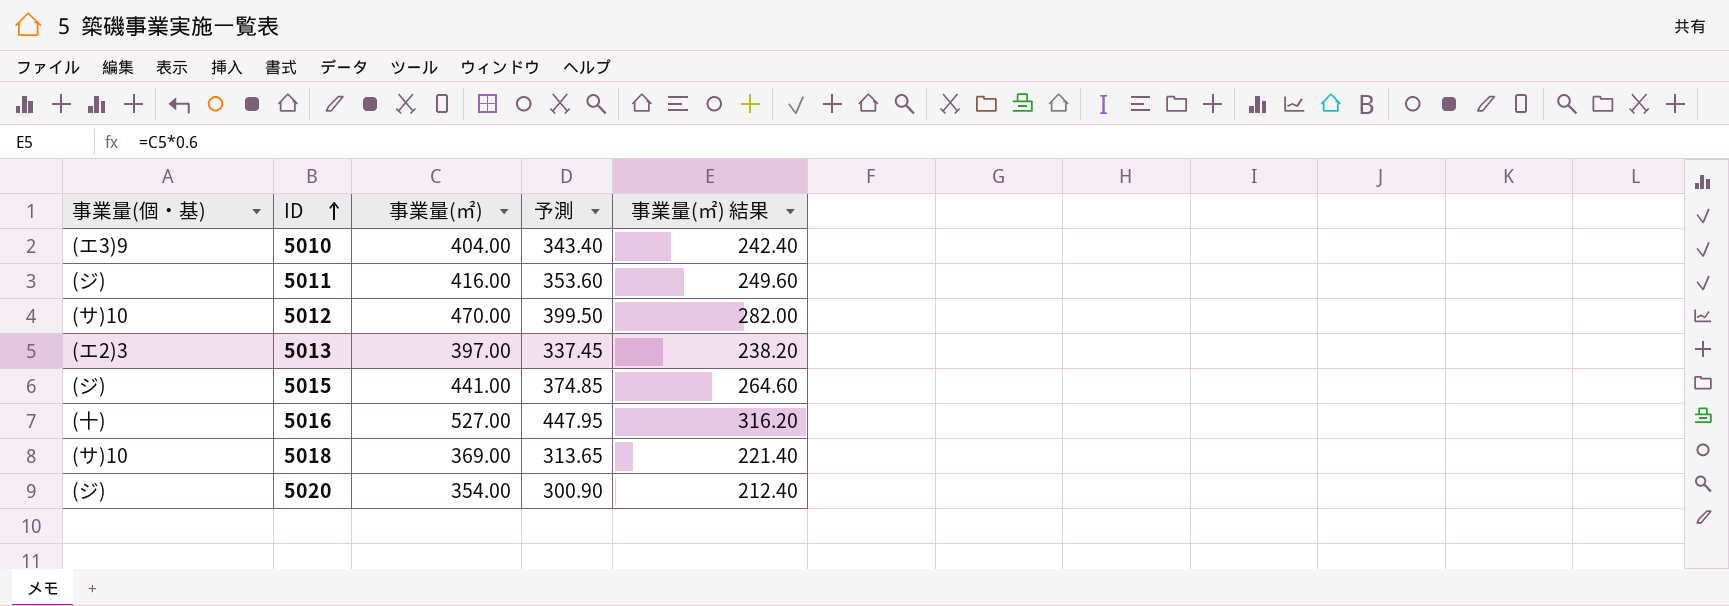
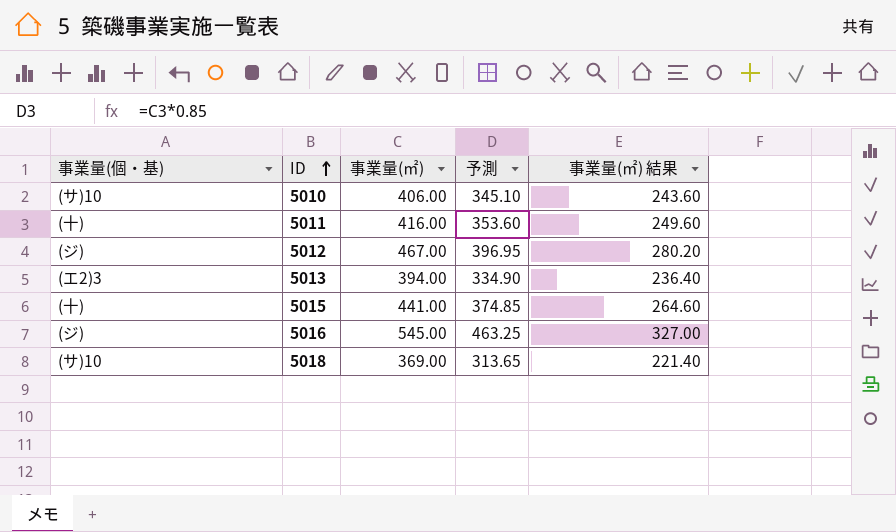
row 5020: (ジ) | 354.00 | 300.90 | 212.40 -> none
5010 | 事業量(個・基): (エ3)9 -> (サ)10
5010 | 事業量(㎡): 404.00 -> 406.00
5010 | 予測: 343.40 -> 345.10
5010 | 事業量(㎡) 結果: 242.40 -> 243.60
5011 | 事業量(個・基): (ジ) -> (十)
5012 | 事業量(個・基): (サ)10 -> (ジ)
5012 | 事業量(㎡): 470.00 -> 467.00
5012 | 予測: 399.50 -> 396.95
5012 | 事業量(㎡) 結果: 282.00 -> 280.20
5013 | 事業量(㎡): 397.00 -> 394.00
5013 | 予測: 337.45 -> 334.90
5013 | 事業量(㎡) 結果: 238.20 -> 236.40
5015 | 事業量(個・基): (ジ) -> (十)
5016 | 事業量(個・基): (十) -> (ジ)
5016 | 事業量(㎡): 527.00 -> 545.00
5016 | 予測: 447.95 -> 463.25
5016 | 事業量(㎡) 結果: 316.20 -> 327.00

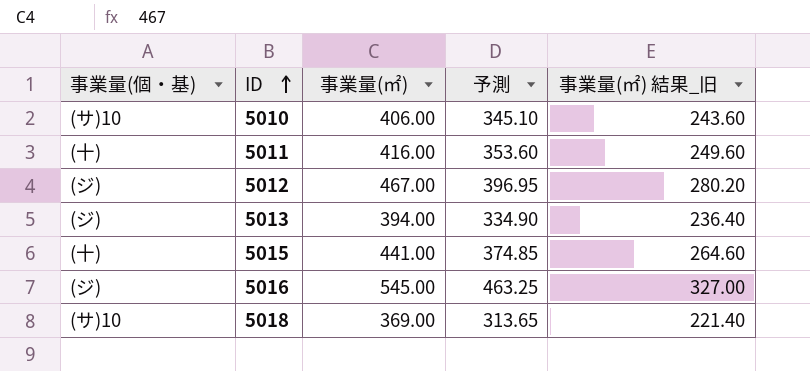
column name: 事業量(㎡) 結果 -> 事業量(㎡) 結果_旧
5013 | 事業量(個・基): (エ2)3 -> (ジ)

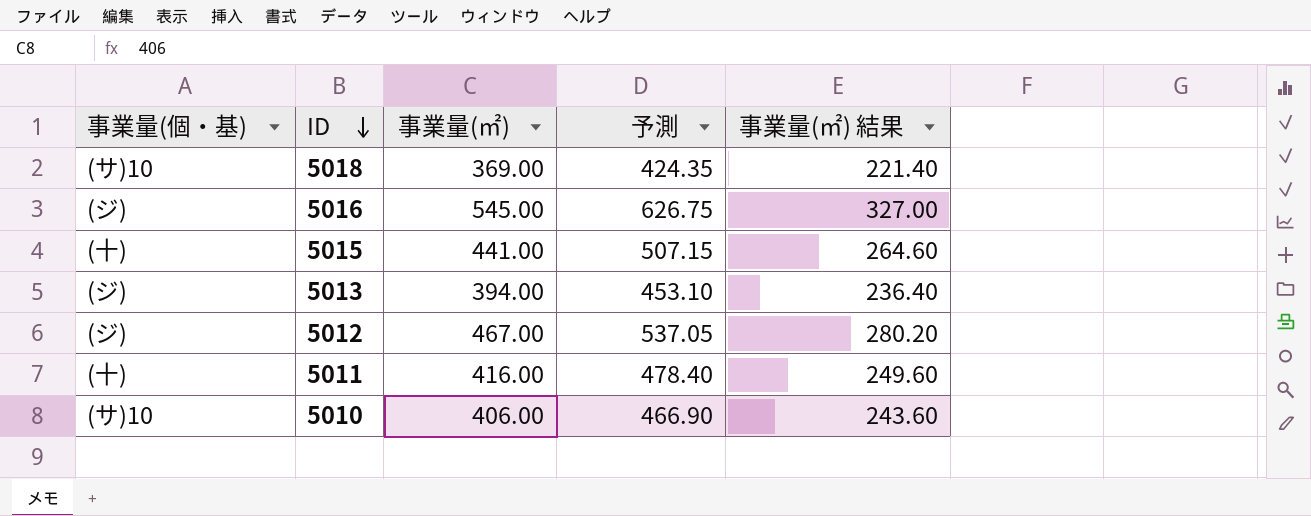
row order: ID ascending -> ID descending
column 予測 | formula: [事業量(㎡)] * 0.85 -> [事業量(㎡)] * 1.15
column name: 事業量(㎡) 結果_旧 -> 事業量(㎡) 結果

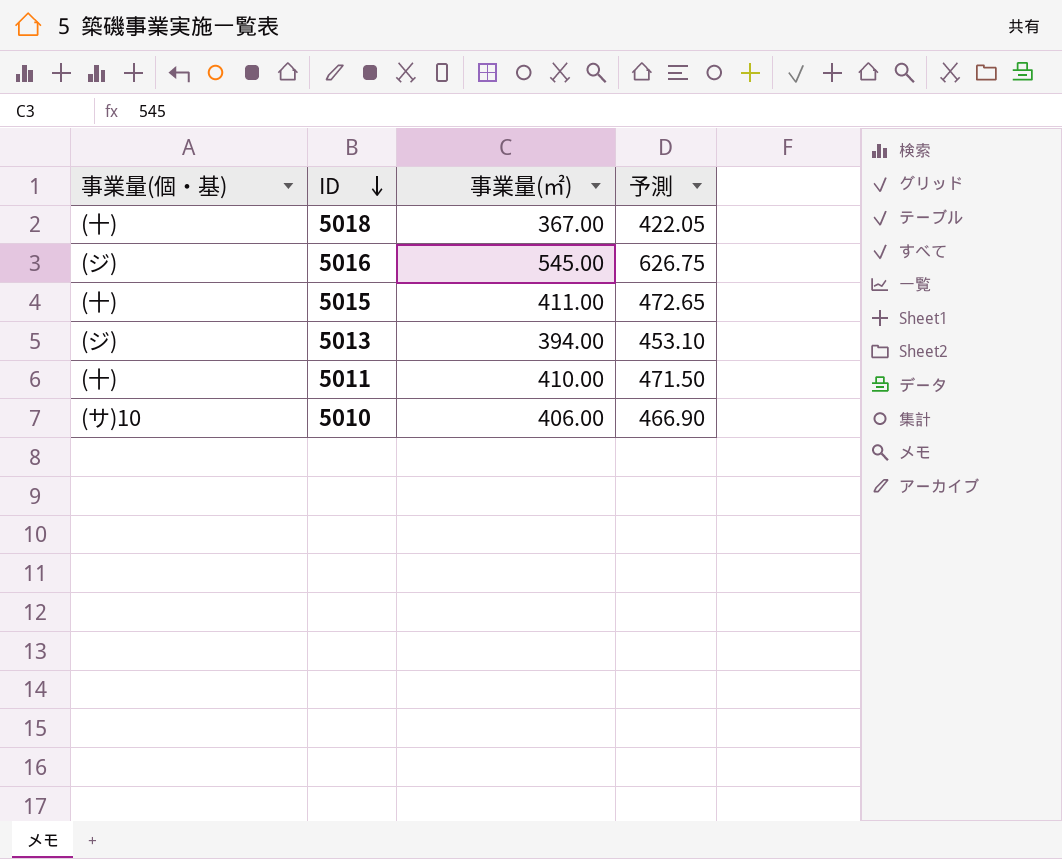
column 事業量(㎡) 結果 | formula: [事業量(㎡)] * 0.6 -> none
row 5012: (ジ) | 467.00 | 537.05 | 280.20 -> none
5018 | 事業量(個・基): (サ)10 -> (十)
5018 | 事業量(㎡): 369.00 -> 367.00
5018 | 予測: 424.35 -> 422.05
5015 | 事業量(㎡): 441.00 -> 411.00
5015 | 予測: 507.15 -> 472.65
5011 | 事業量(㎡): 416.00 -> 410.00
5011 | 予測: 478.40 -> 471.50

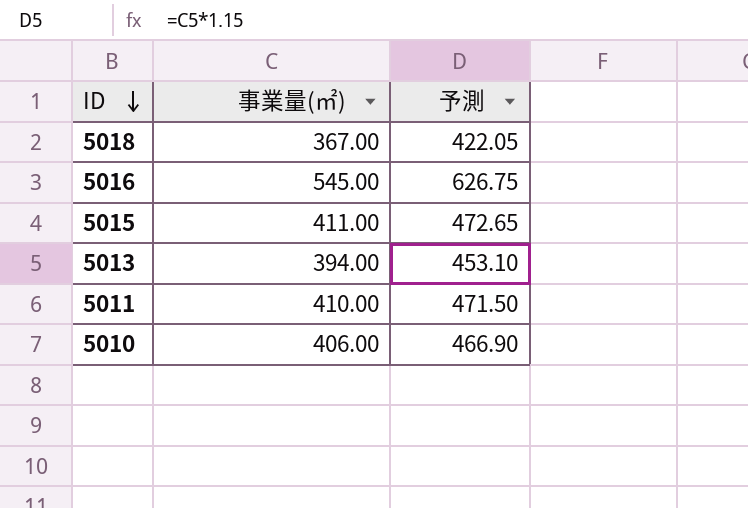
column 事業量(個・基) | position: 1 -> none

